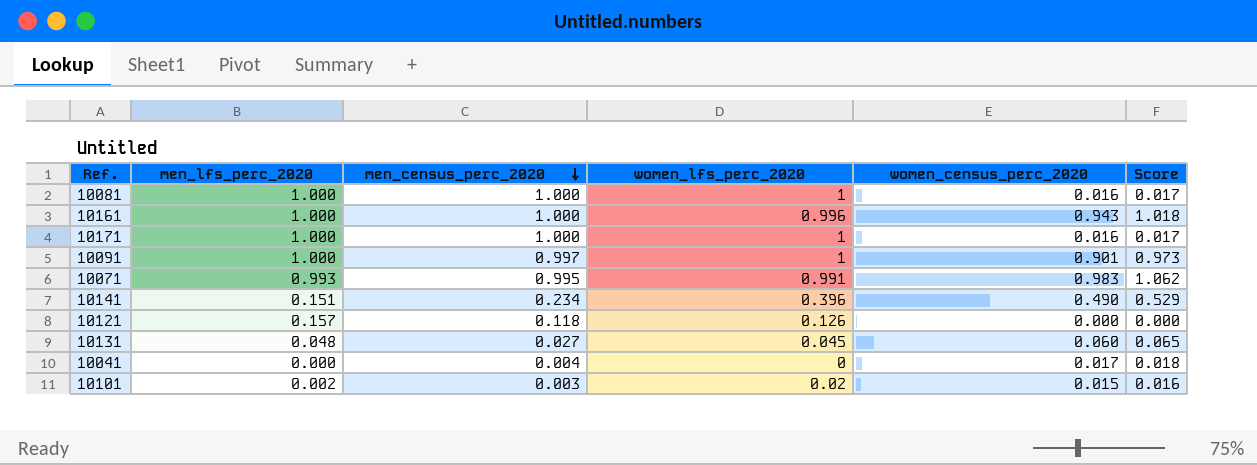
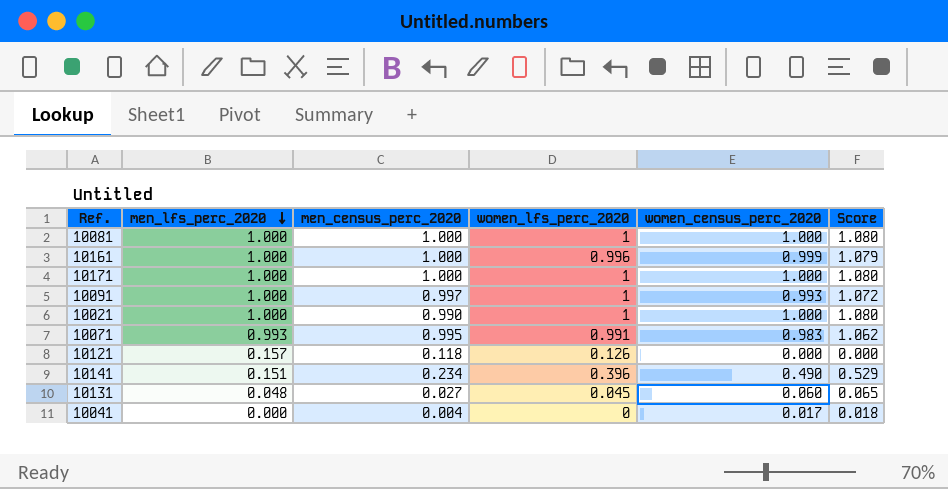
row order: men_census_perc_2020 descending -> men_lfs_perc_2020 descending
row 10101: 0.002 | 0.003 | 0.02 | 0.015 | 0.016 -> none
10081 | women_census_perc_2020: 0.016 -> 1.000
10081 | Score: 0.017 -> 1.080
10161 | women_census_perc_2020: 0.943 -> 0.999
10161 | Score: 1.018 -> 1.079
10171 | women_census_perc_2020: 0.016 -> 1.000
10171 | Score: 0.017 -> 1.080
10091 | women_census_perc_2020: 0.901 -> 0.993
10091 | Score: 0.973 -> 1.072
row 10021: none -> 1.000 | 0.990 | 1 | 1.000 | 1.080

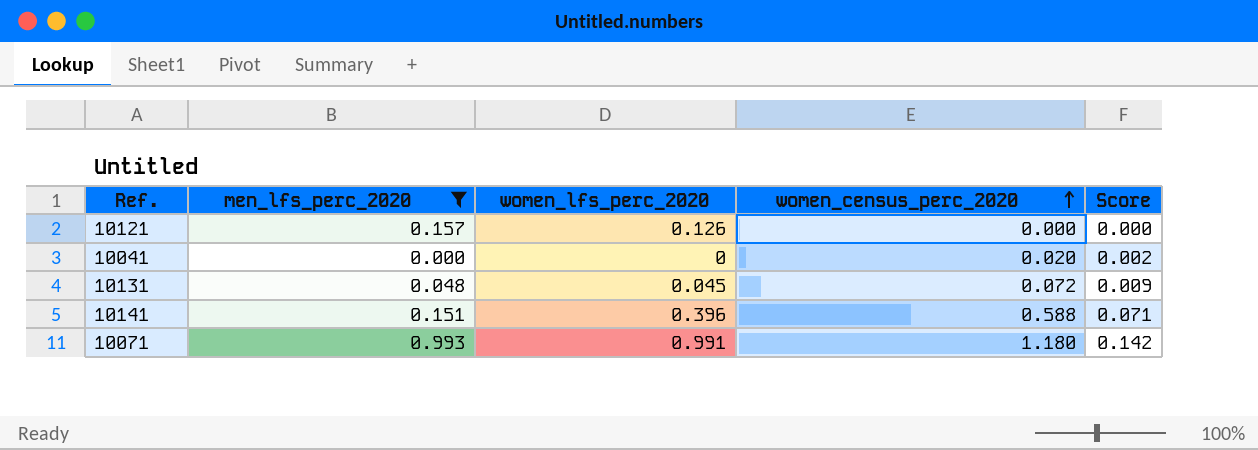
filter: none -> men_lfs_perc_2020 != 1.000
row order: men_lfs_perc_2020 descending -> women_census_perc_2020 ascending
column men_census_perc_2020 | position: 3 -> none
column Score | formula: [women_census_perc_2020] * 1.08 -> [women_census_perc_2020] * 0.12
10041 | women_census_perc_2020: 0.017 -> 0.020
10131 | women_census_perc_2020: 0.060 -> 0.072
10141 | women_census_perc_2020: 0.490 -> 0.588
10071 | women_census_perc_2020: 0.983 -> 1.180

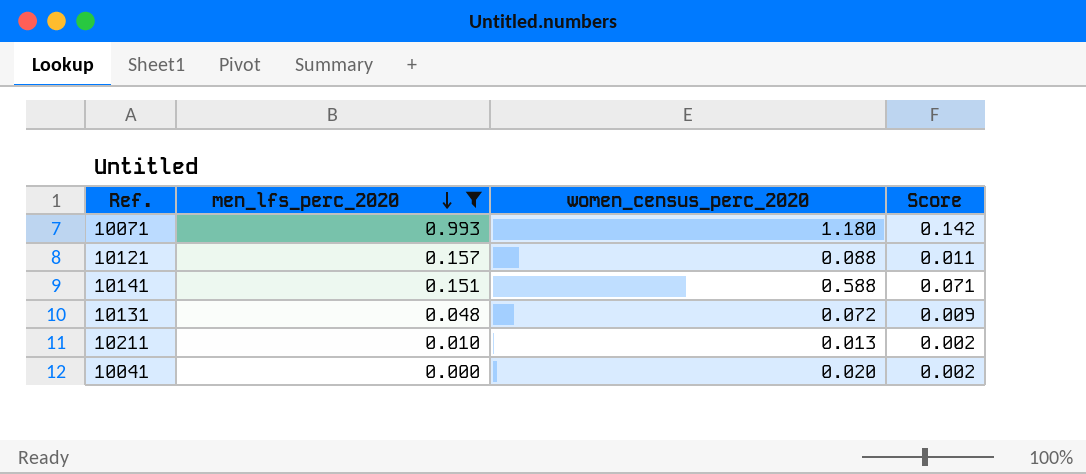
row order: women_census_perc_2020 ascending -> men_lfs_perc_2020 descending
column women_lfs_perc_2020 | position: 3 -> none
10121 | women_census_perc_2020: 0.000 -> 0.088
10121 | Score: 0.000 -> 0.011
row 10211: none -> 0.010 | 0.013 | 0.002

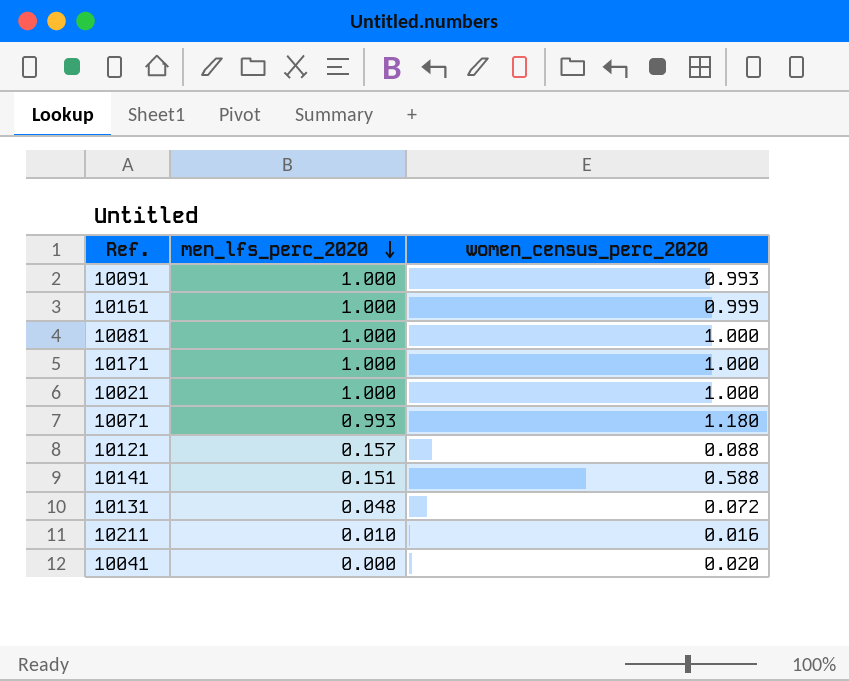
filter: men_lfs_perc_2020 != 1.000 -> none
column Score | formula: [women_census_perc_2020] * 0.12 -> none
10211 | women_census_perc_2020: 0.013 -> 0.016

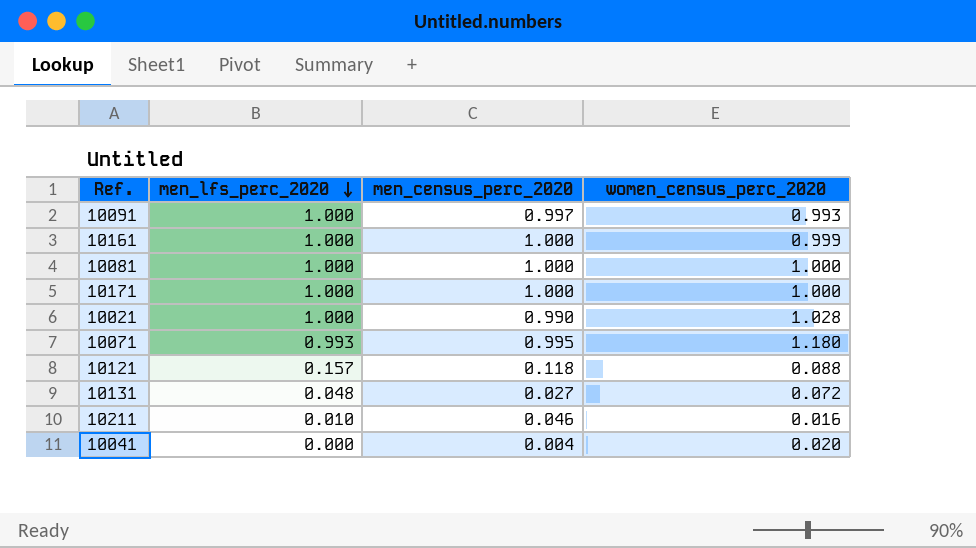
column men_census_perc_2020 | position: none -> 3
row 10141: 0.151 | 0.588 -> none
10021 | women_census_perc_2020: 1.000 -> 1.028

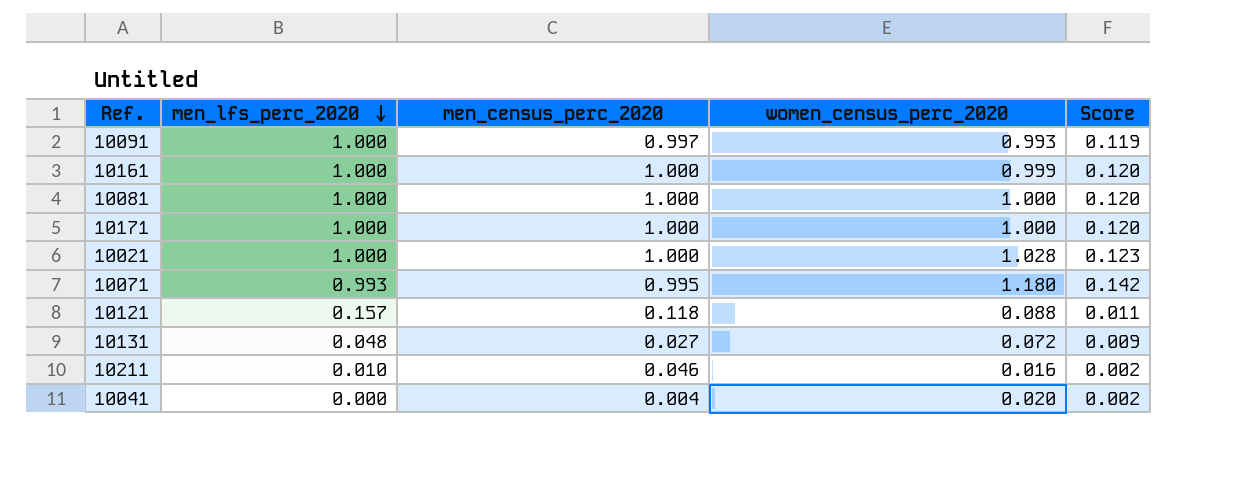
column Score | formula: none -> [women_census_perc_2020] * 0.12
10021 | men_census_perc_2020: 0.990 -> 1.000

